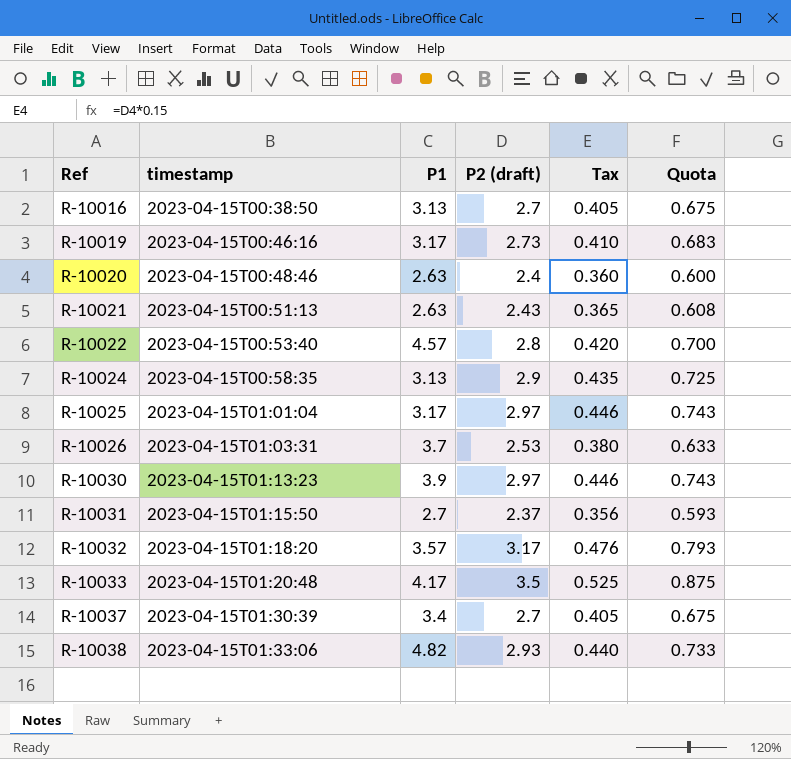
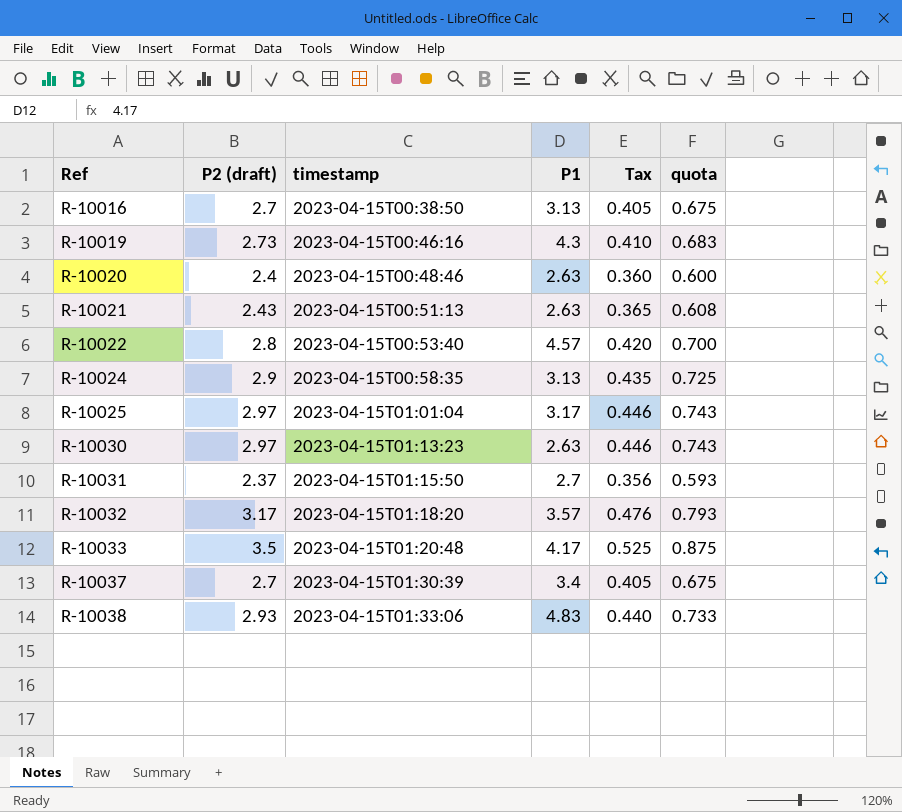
column P2 (draft) | position: 4 -> 2
column name: Quota -> quota
row R-10026: 2023-04-15T01:03:31 | 3.7 | 2.53 | 0.380 | 0.633 -> none
R-10019 | P1: 3.17 -> 4.3
R-10030 | P1: 3.9 -> 2.63
R-10038 | P1: 4.82 -> 4.83

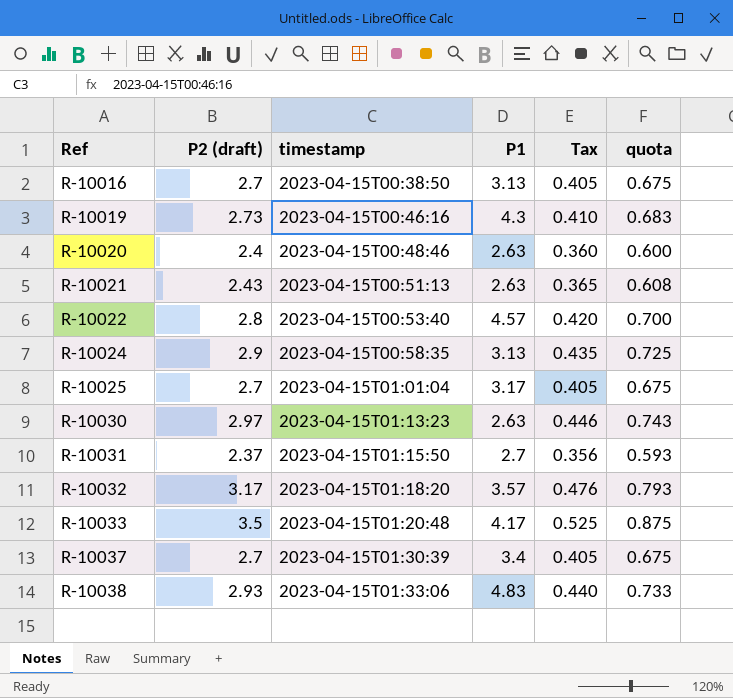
R-10025 | P2 (draft): 2.97 -> 2.7
R-10025 | Tax: 0.446 -> 0.405
R-10025 | quota: 0.743 -> 0.675

